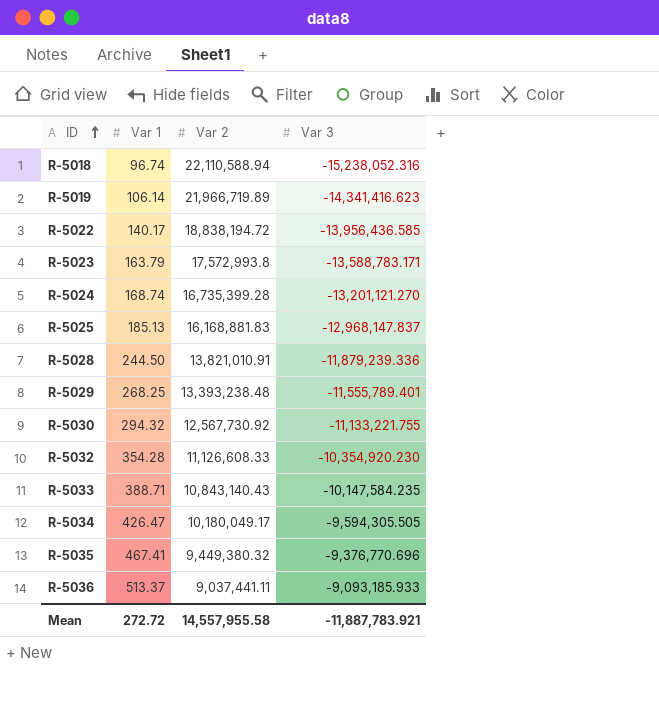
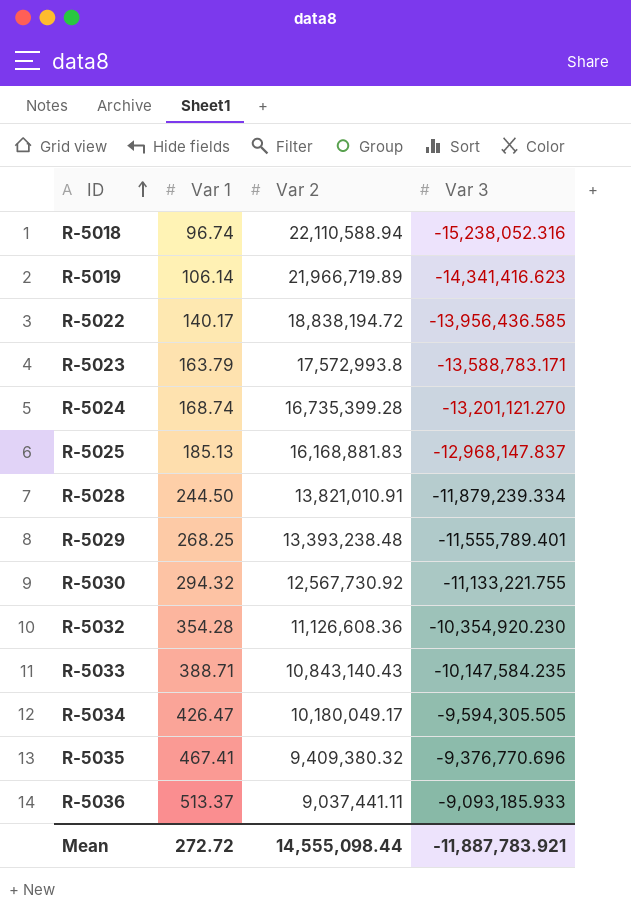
R-5028 | Var 3: -11,879,239.336 -> -11,879,239.334
R-5032 | Var 2: 11,126,608.33 -> 11,126,608.36
R-5035 | Var 2: 9,449,380.32 -> 9,409,380.32
Mean | Var 2: 14,557,955.58 -> 14,555,098.44

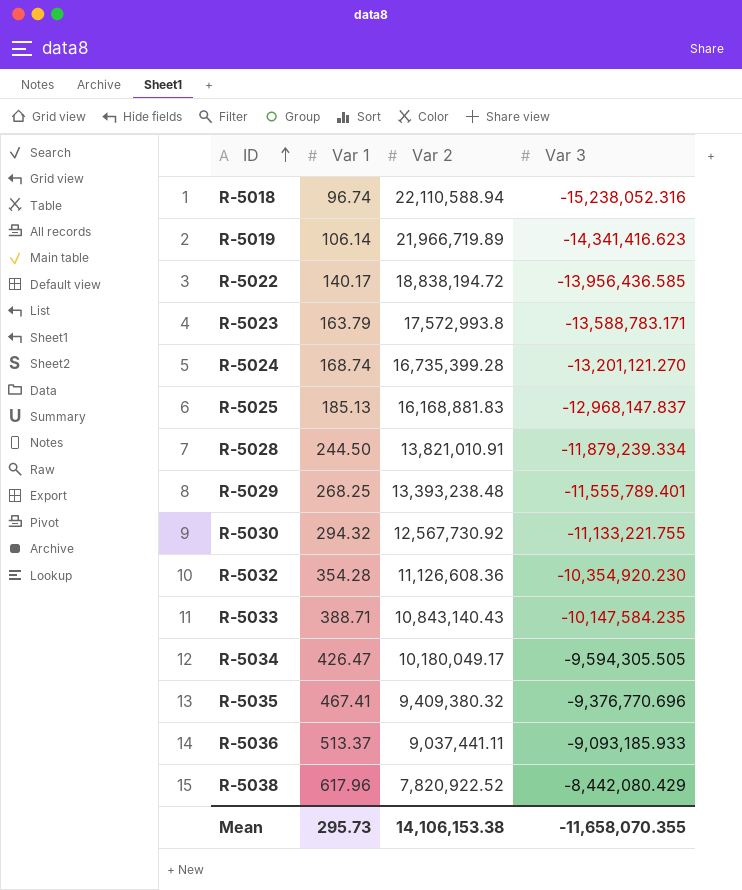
row R-5038: none -> 617.96 | 7,820,922.52 | -8,442,080.429
Mean | Var 1: 272.72 -> 295.73
Mean | Var 2: 14,555,098.44 -> 14,106,153.38
Mean | Var 3: -11,887,783.921 -> -11,658,070.355

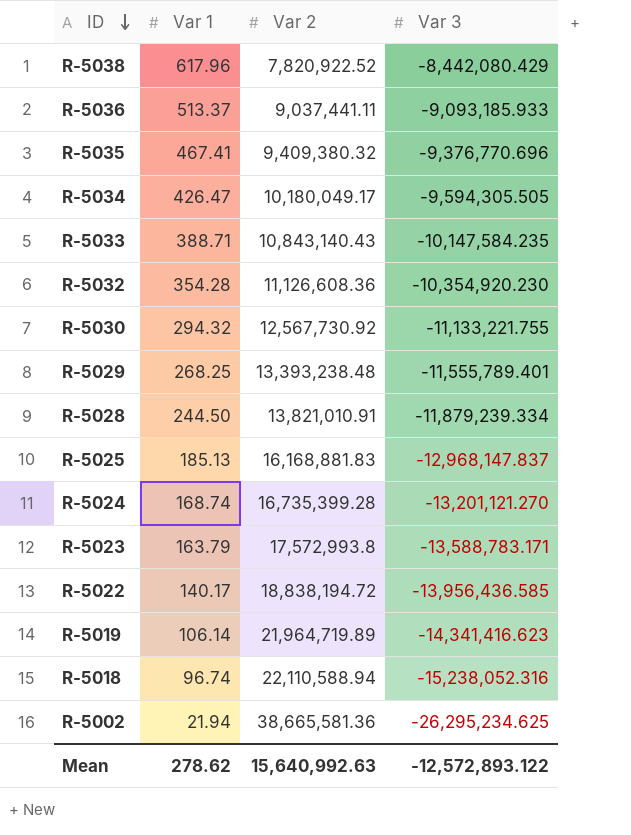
row order: ID ascending -> ID descending
R-5019 | Var 2: 21,966,719.89 -> 21,964,719.89
row R-5002: none -> 21.94 | 38,665,581.36 | -26,295,234.625
Mean | Var 1: 295.73 -> 278.62
Mean | Var 2: 14,106,153.38 -> 15,640,992.63
Mean | Var 3: -11,658,070.355 -> -12,572,893.122

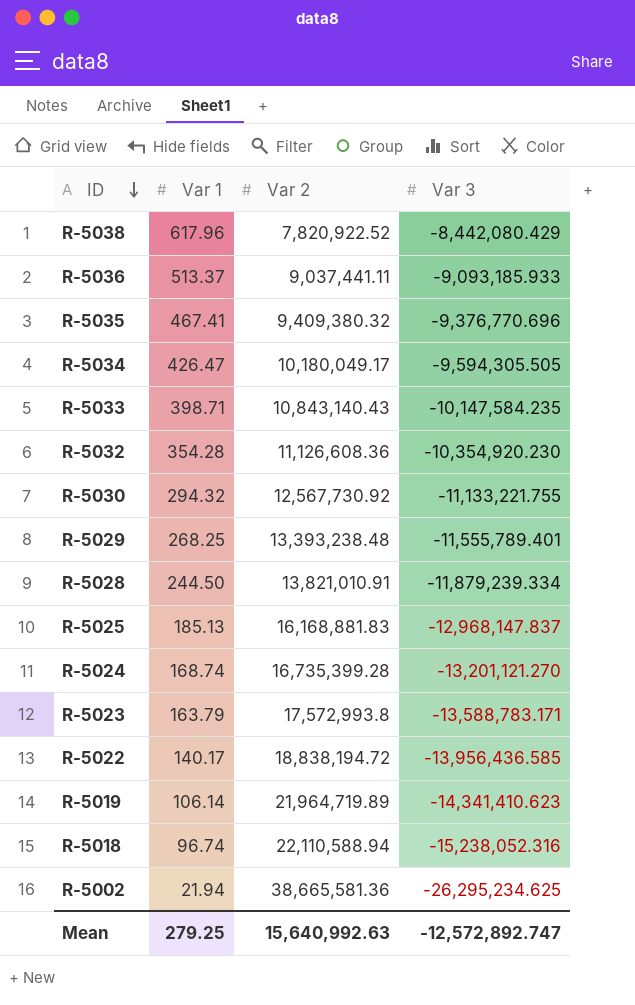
R-5033 | Var 1: 388.71 -> 398.71
R-5019 | Var 3: -14,341,416.623 -> -14,341,410.623
Mean | Var 1: 278.62 -> 279.25
Mean | Var 3: -12,572,893.122 -> -12,572,892.747

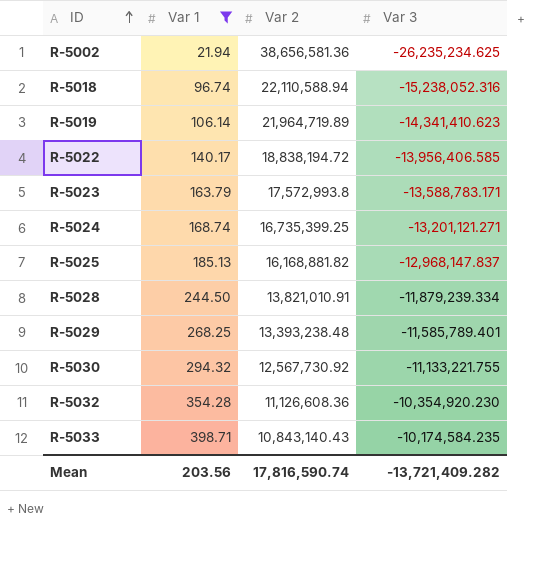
filter: none -> Var 1 <= 398.71
row order: ID descending -> ID ascending
R-5002 | Var 2: 38,665,581.36 -> 38,656,581.36
R-5002 | Var 3: -26,295,234.625 -> -26,235,234.625
R-5022 | Var 3: -13,956,436.585 -> -13,956,406.585
R-5024 | Var 2: 16,735,399.28 -> 16,735,399.25
R-5024 | Var 3: -13,201,121.270 -> -13,201,121.271
R-5025 | Var 2: 16,168,881.83 -> 16,168,881.82
R-5029 | Var 3: -11,555,789.401 -> -11,585,789.401
R-5033 | Var 3: -10,147,584.235 -> -10,174,584.235
Mean | Var 1: 279.25 -> 203.56
Mean | Var 2: 15,640,992.63 -> 17,816,590.74
Mean | Var 3: -12,572,892.747 -> -13,721,409.282

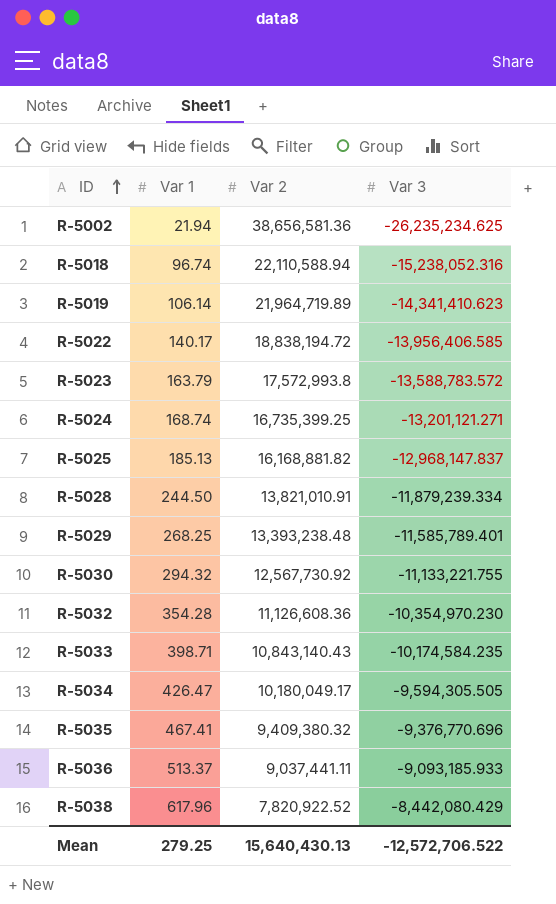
filter: Var 1 <= 398.71 -> none
R-5023 | Var 3: -13,588,783.171 -> -13,588,783.572
R-5032 | Var 3: -10,354,920.230 -> -10,354,970.230
Mean | Var 1: 203.56 -> 279.25
Mean | Var 2: 17,816,590.74 -> 15,640,430.13
Mean | Var 3: -13,721,409.282 -> -12,572,706.522

